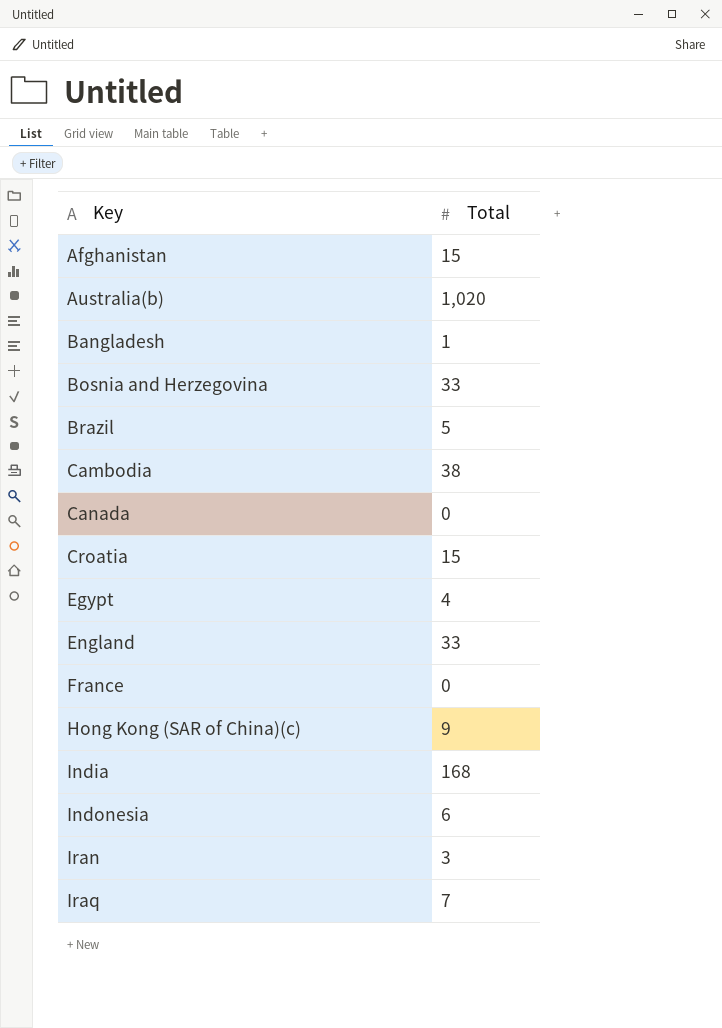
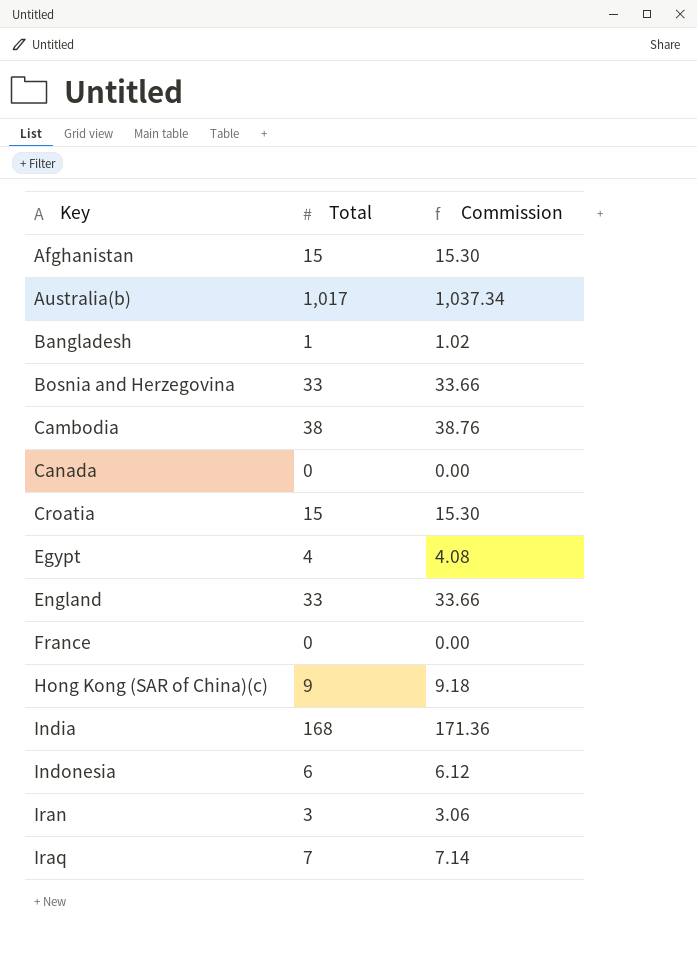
column Commission | formula: none -> [Total] * 1.02
row Brazil: 5 -> none
Australia(b) | Total: 1,020 -> 1,017

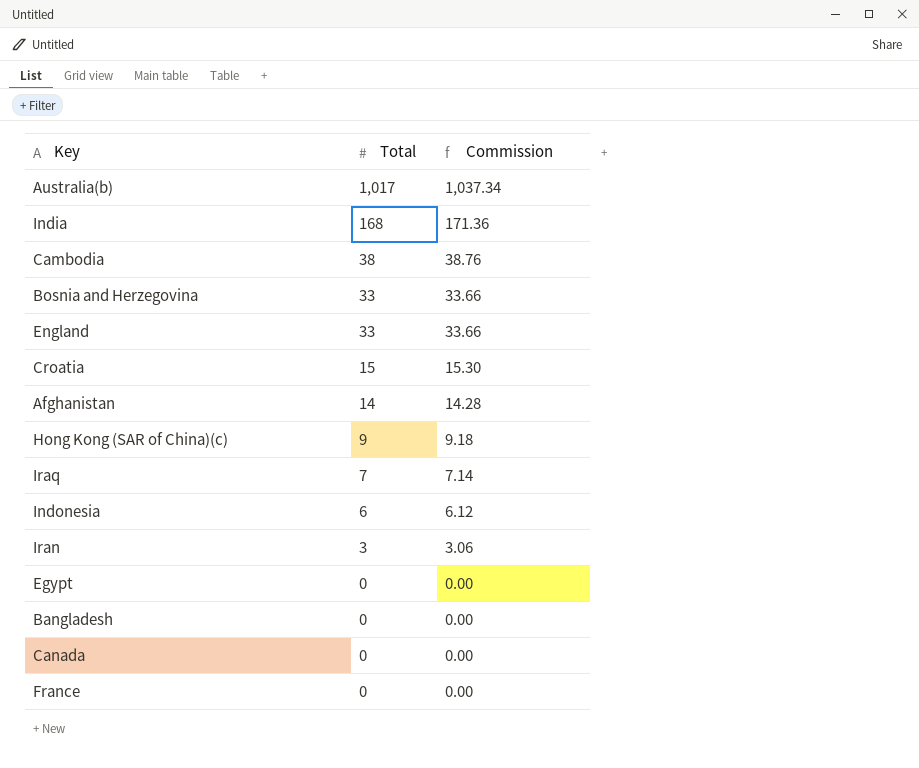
row order: Key ascending -> Total descending
Afghanistan | Total: 15 -> 14
Afghanistan | Commission: 15.30 -> 14.28
Egypt | Total: 4 -> 0
Egypt | Commission: 4.08 -> 0.00
Bangladesh | Total: 1 -> 0
Bangladesh | Commission: 1.02 -> 0.00

